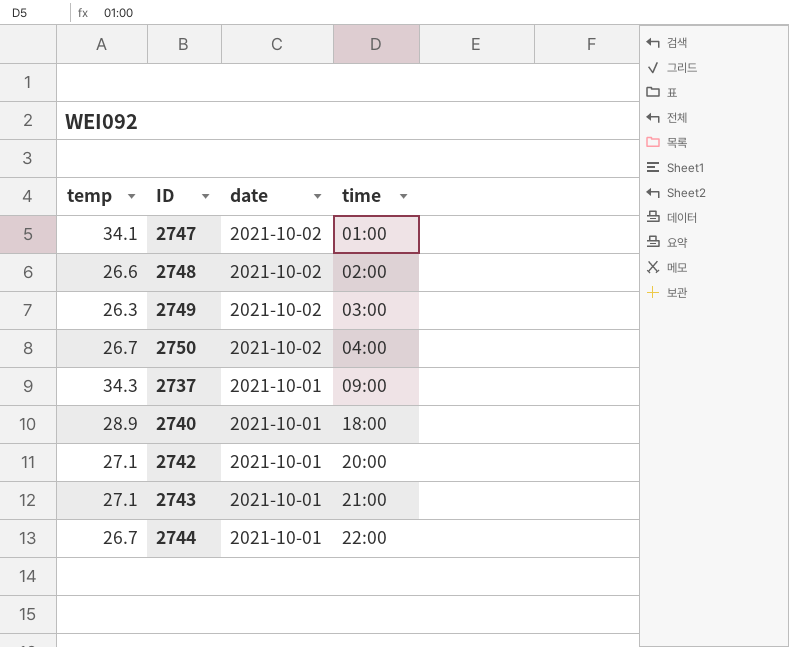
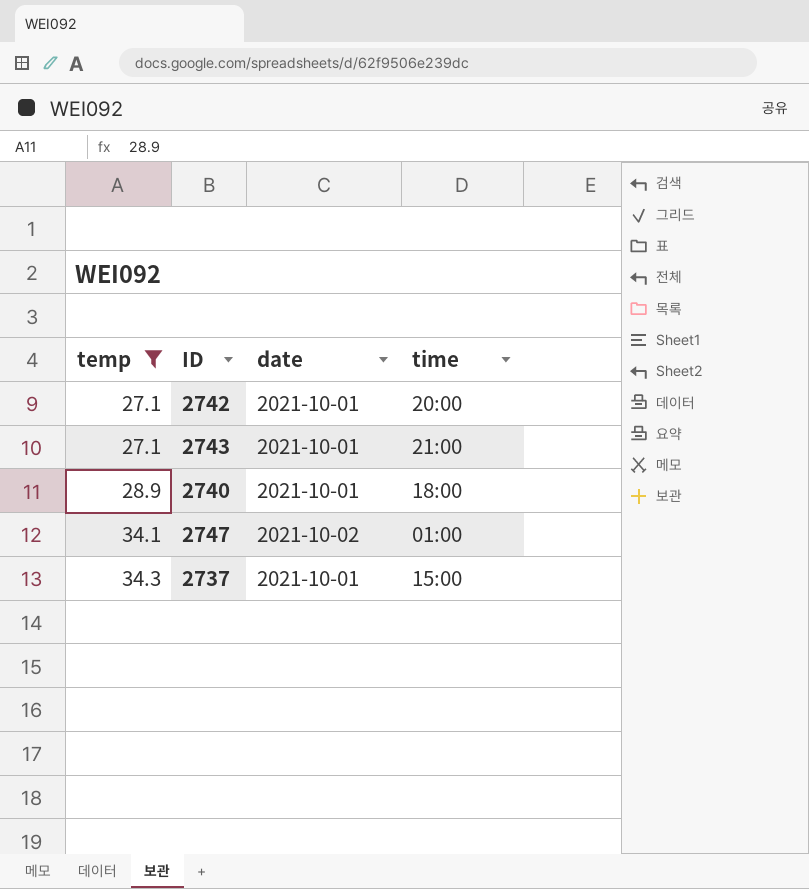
filter: none -> temp >= 27.1
row order: date descending -> temp ascending
2737 | time: 09:00 -> 15:00

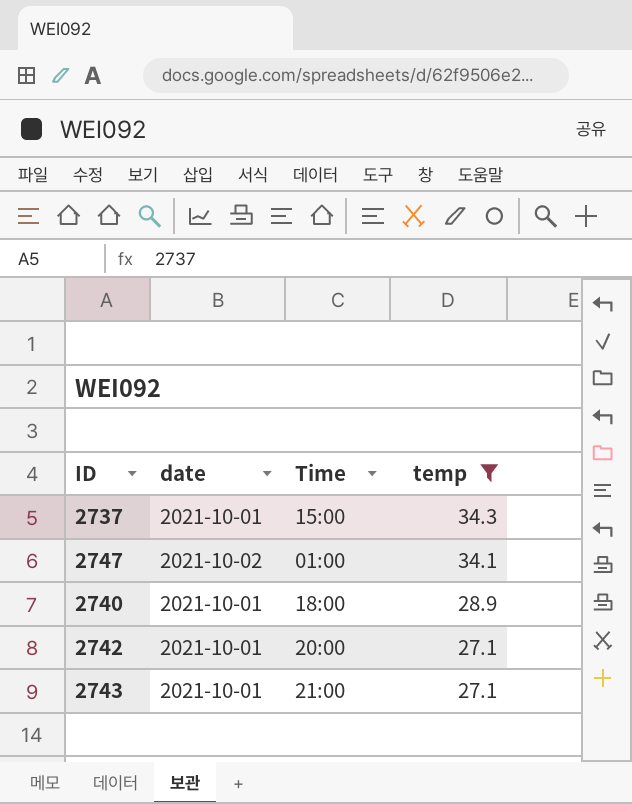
row order: temp ascending -> temp descending
column name: time -> Time
column temp | position: 1 -> 4

